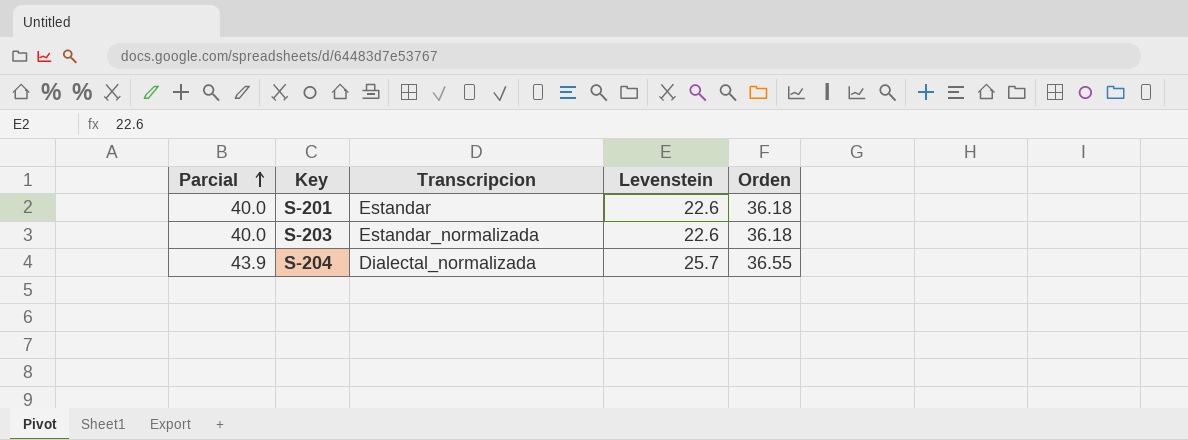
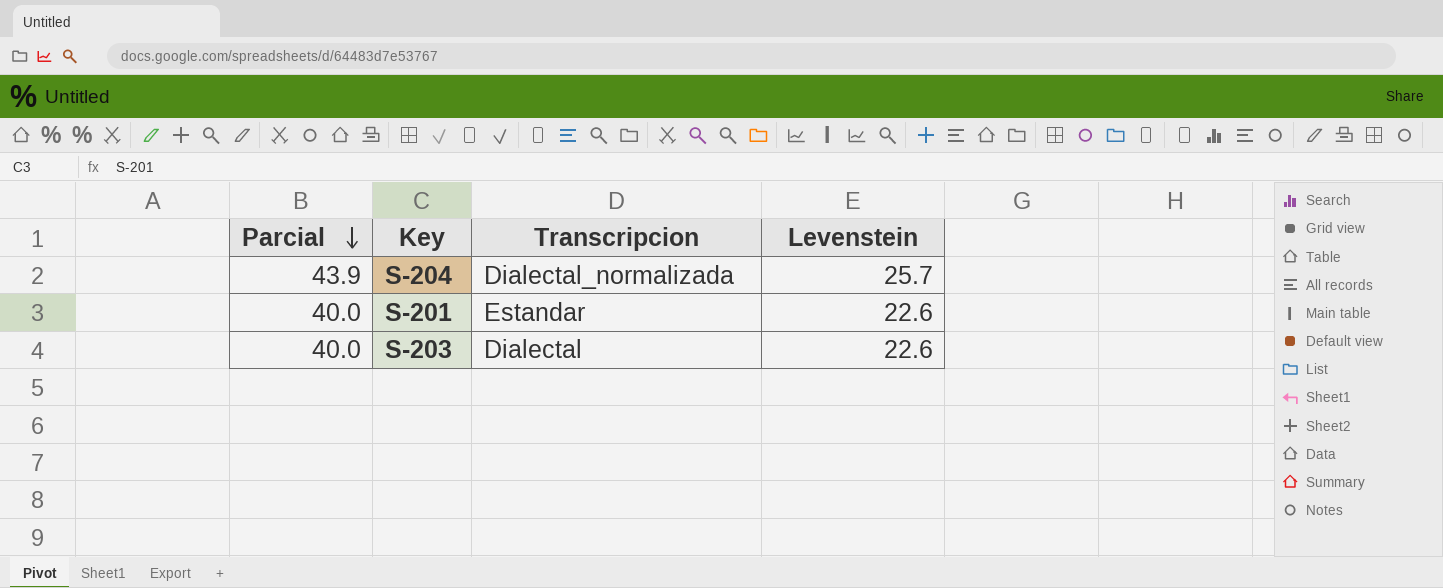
row order: Parcial ascending -> Parcial descending
column Orden | position: 5 -> none
S-203 | Transcripcion: Estandar_normalizada -> Dialectal

